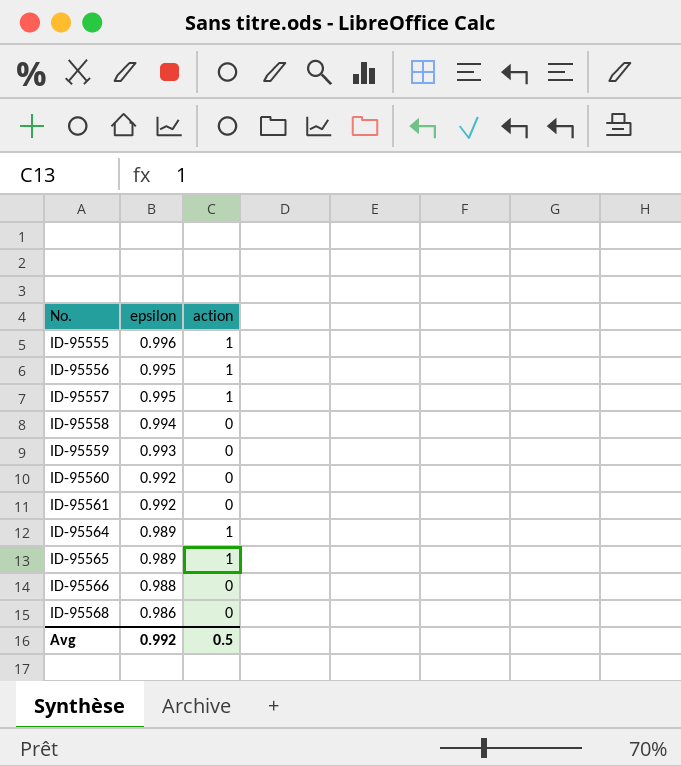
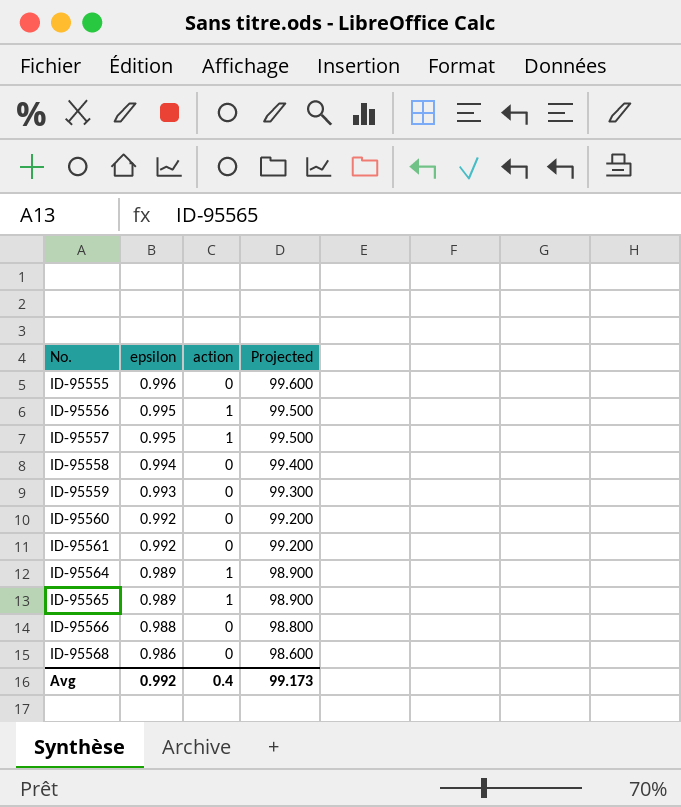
column Projected | formula: none -> [epsilon] * 100
ID-95555 | action: 1 -> 0
Avg | action: 0.5 -> 0.4

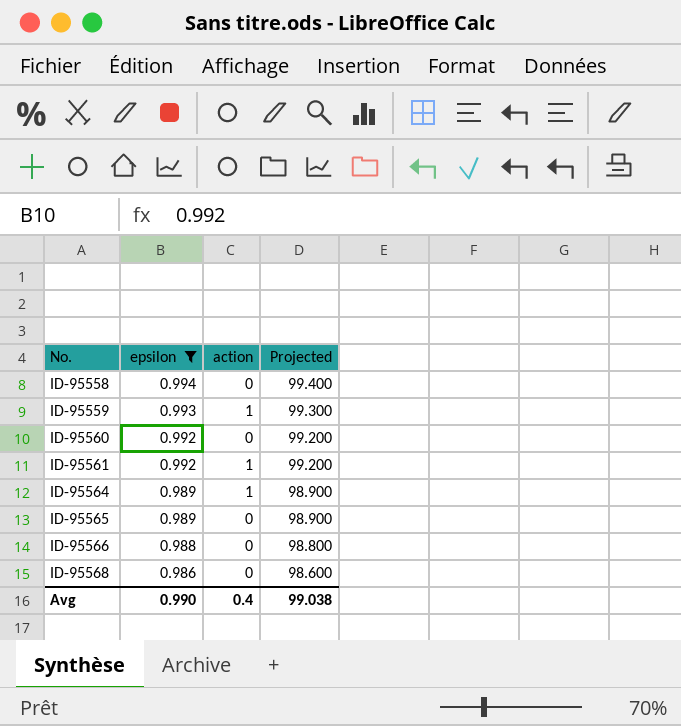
filter: none -> epsilon <= 0.994
ID-95559 | action: 0 -> 1
ID-95561 | action: 0 -> 1
ID-95565 | action: 1 -> 0
Avg | epsilon: 0.992 -> 0.990
Avg | Projected: 99.173 -> 99.038

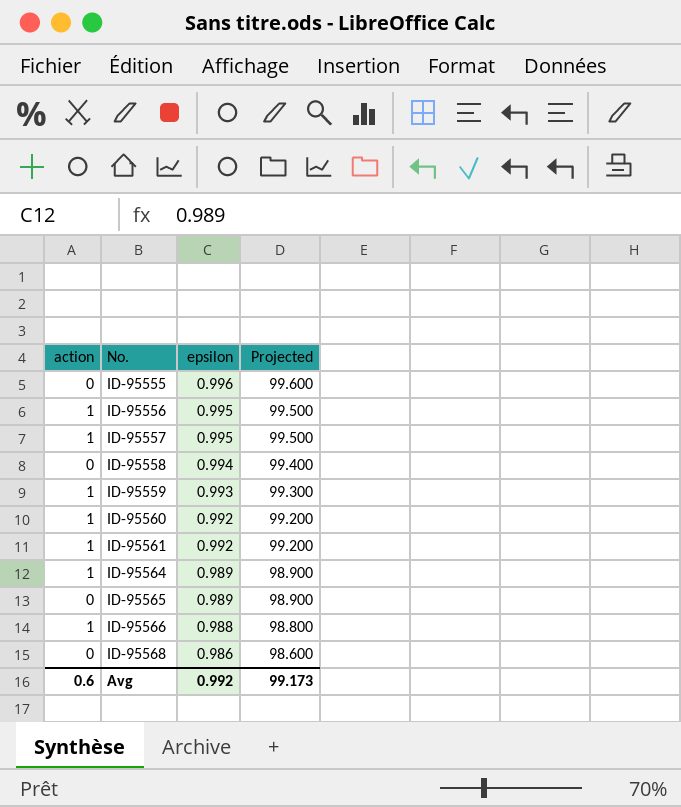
filter: epsilon <= 0.994 -> none
column action | position: 3 -> 1
ID-95560 | action: 0 -> 1
ID-95566 | action: 0 -> 1
Avg | action: 0.4 -> 0.6
Avg | epsilon: 0.990 -> 0.992
Avg | Projected: 99.038 -> 99.173

